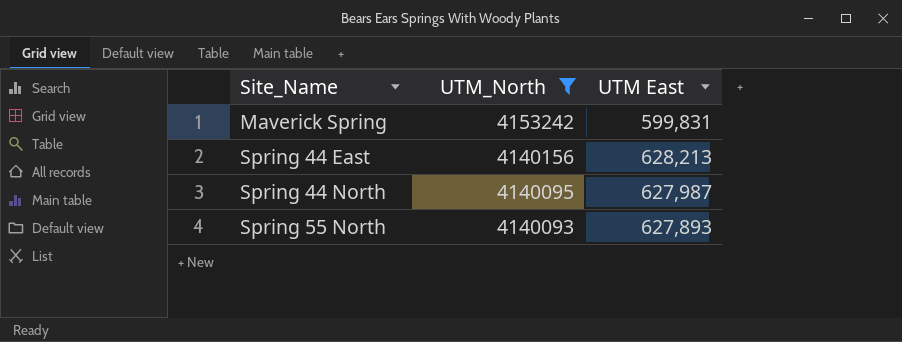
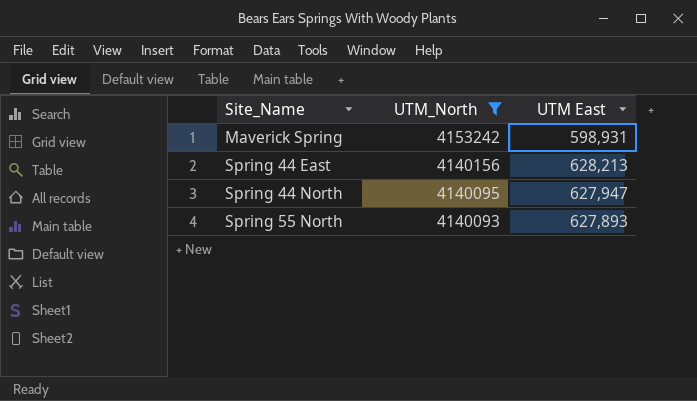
Maverick Spring | UTM East: 599,831 -> 598,931
Spring 44 North | UTM East: 627,987 -> 627,947

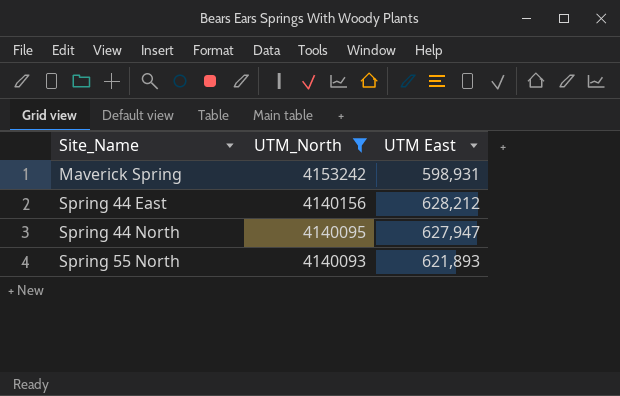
Spring 44 East | UTM East: 628,213 -> 628,212
Spring 55 North | UTM East: 627,893 -> 621,893

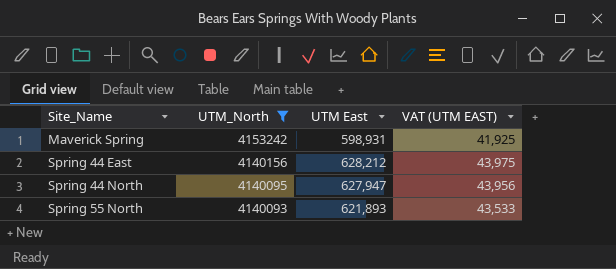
column VAT (UTM EAST) | formula: none -> [UTM East] * 0.07

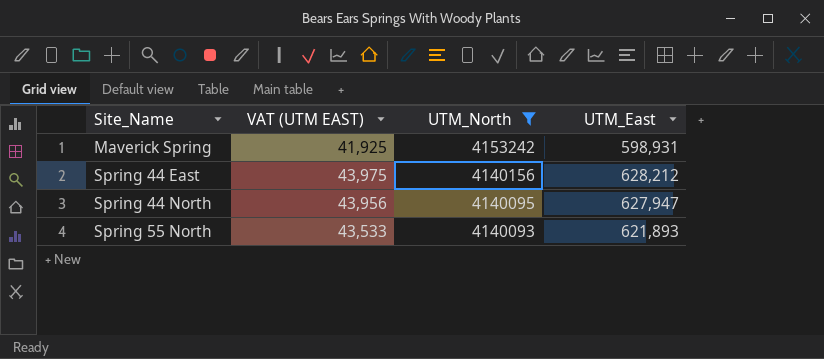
column VAT (UTM EAST) | position: 4 -> 2
column name: UTM East -> UTM_East

